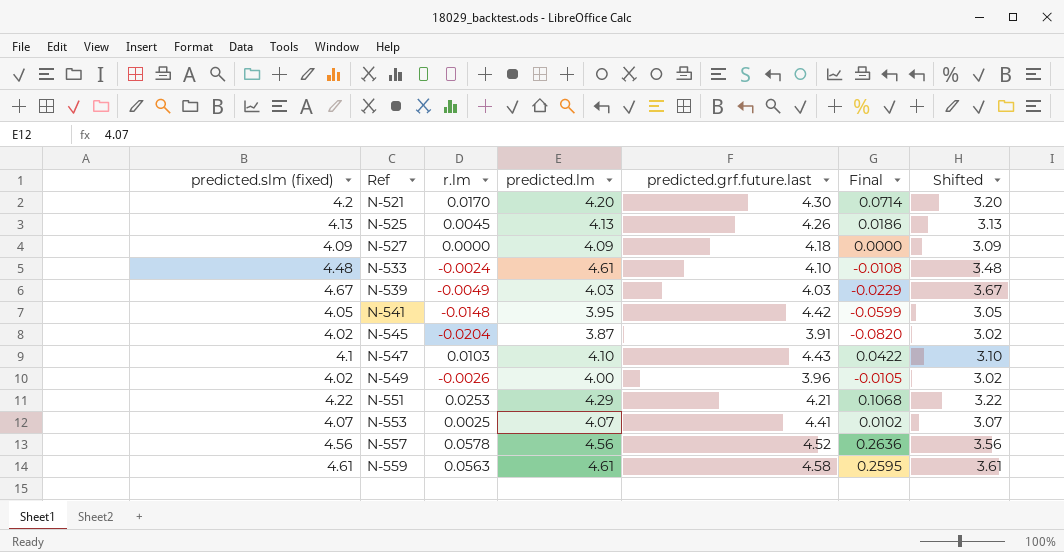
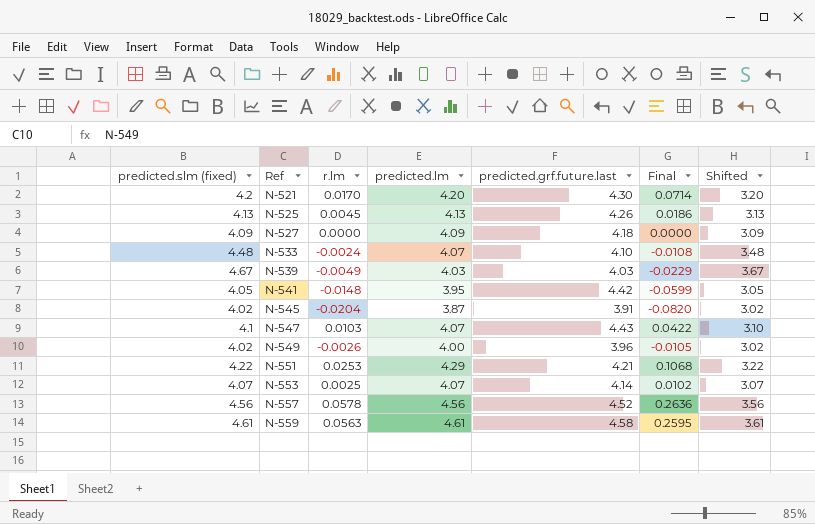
N-533 | predicted.lm: 4.61 -> 4.07
N-547 | predicted.lm: 4.10 -> 4.07
N-553 | predicted.grf.future.last: 4.41 -> 4.14

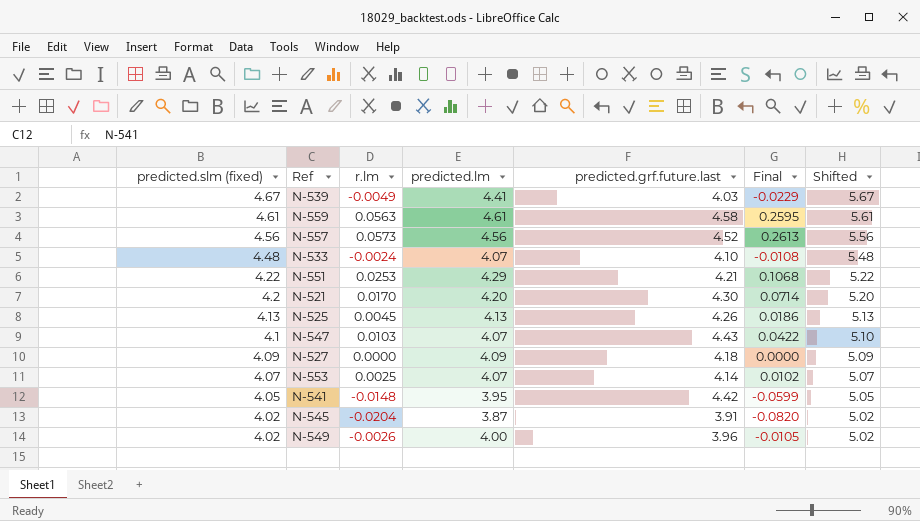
row order: Ref ascending -> predicted.slm (fixed) descending
column Shifted | formula: [predicted.slm (fixed)] - 1 -> [predicted.slm (fixed)] + 1
N-539 | predicted.lm: 4.03 -> 4.41
N-557 | r.lm: 0.0578 -> 0.0573
N-557 | Final: 0.2636 -> 0.2613

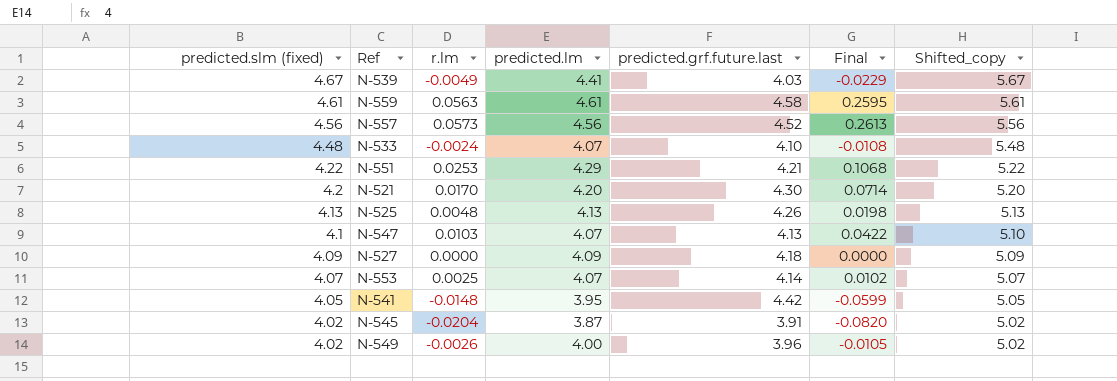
column name: Shifted -> Shifted_copy
N-525 | r.lm: 0.0045 -> 0.0048
N-525 | Final: 0.0186 -> 0.0198
N-547 | predicted.grf.future.last: 4.43 -> 4.13

